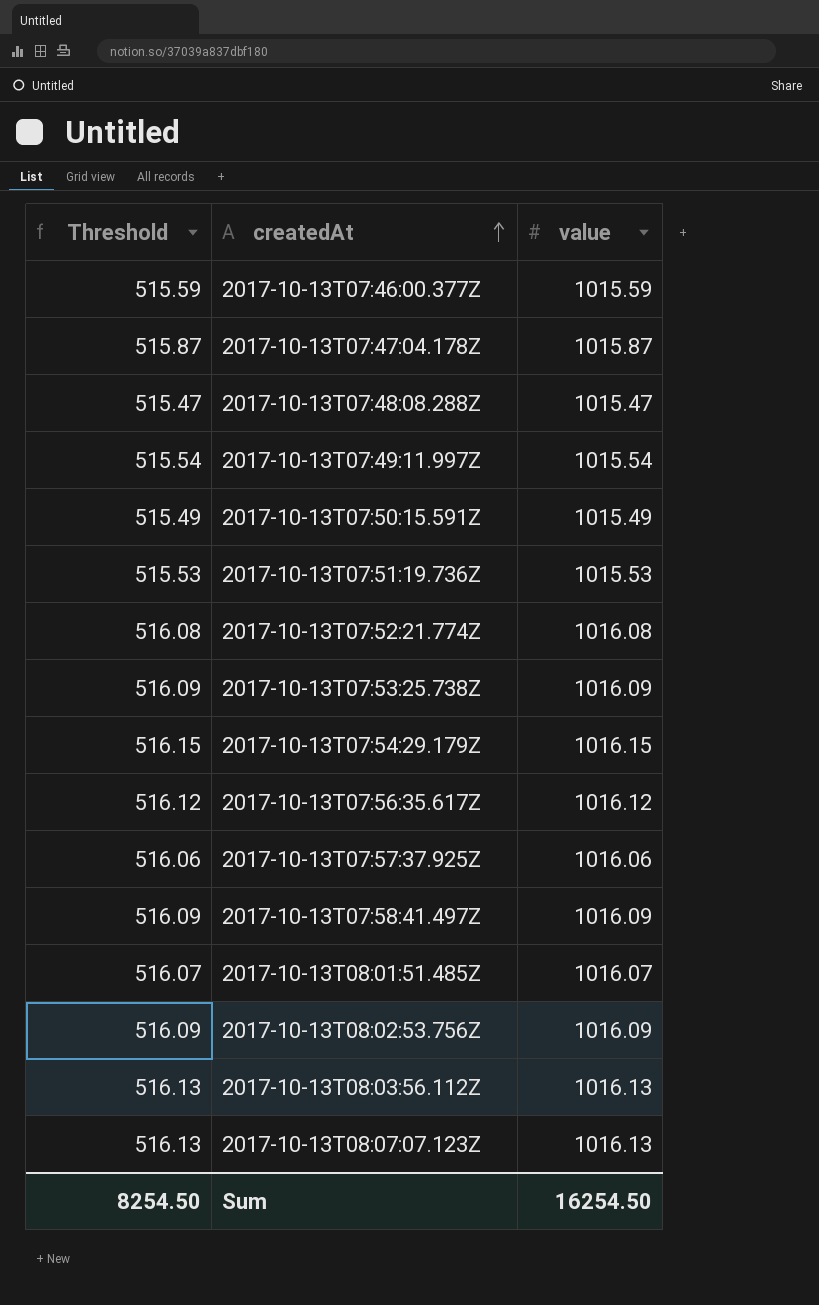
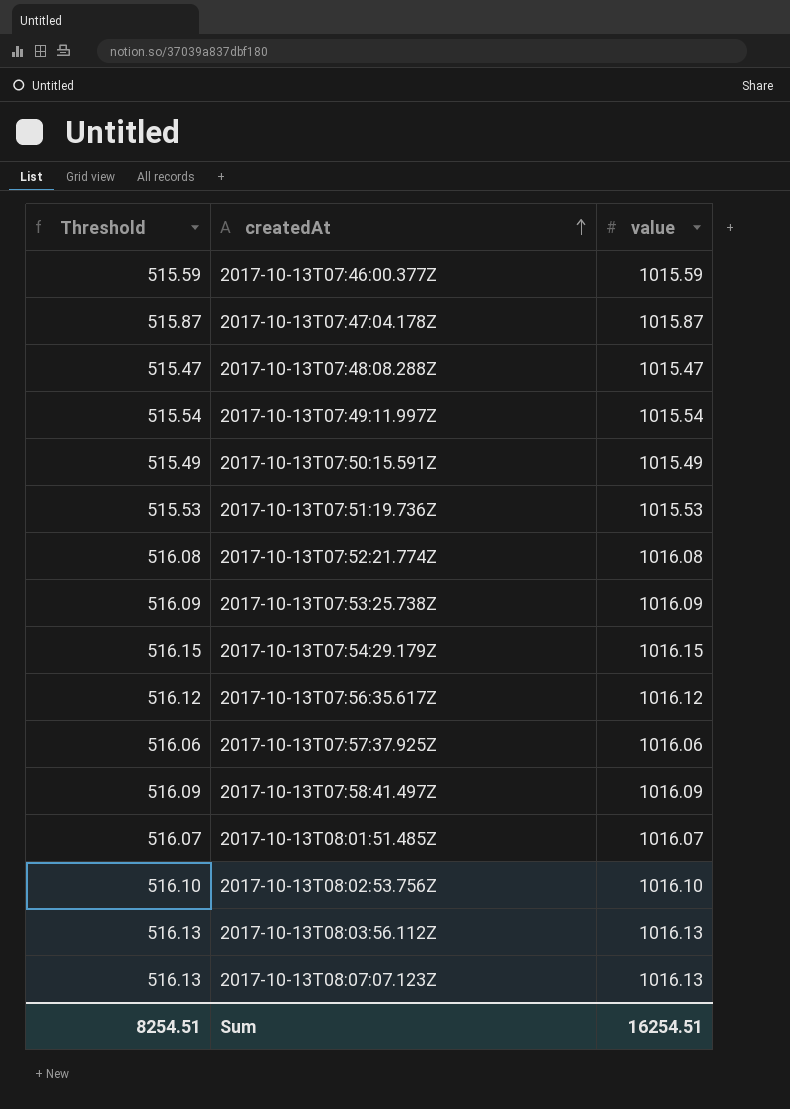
2017-10-13T08:02:53.756Z | Threshold: 516.09 -> 516.10
2017-10-13T08:02:53.756Z | value: 1016.09 -> 1016.10
Sum | Threshold: 8254.50 -> 8254.51
Sum | value: 16254.50 -> 16254.51

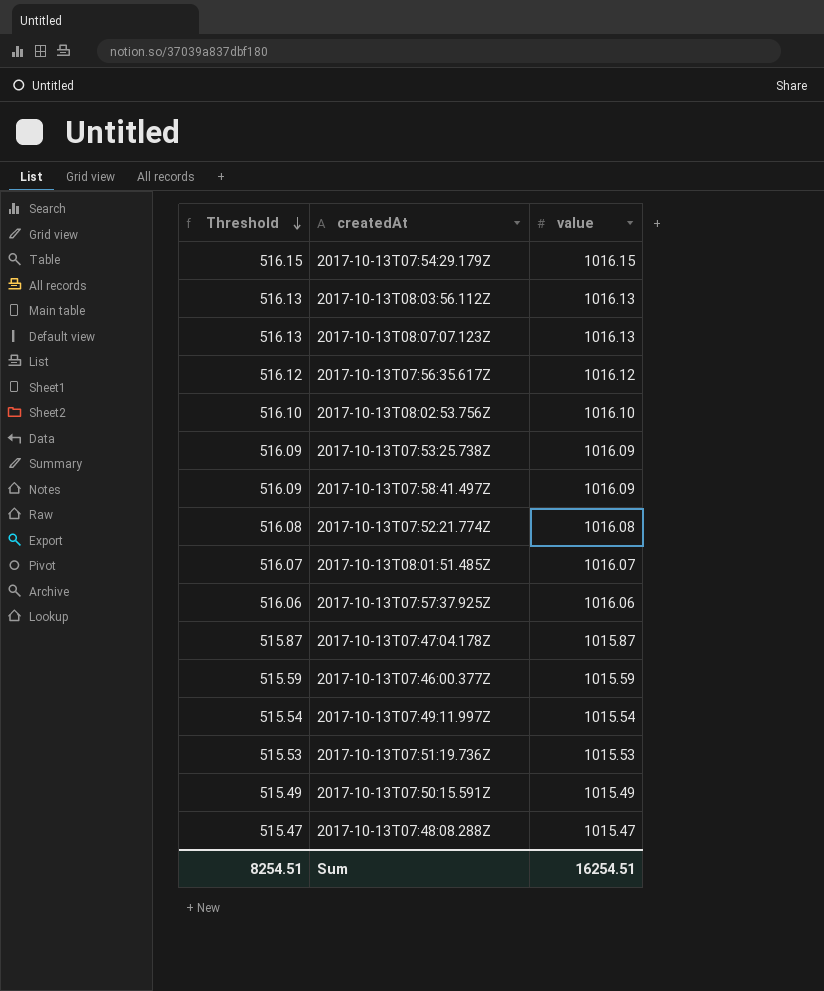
row order: createdAt ascending -> Threshold descending

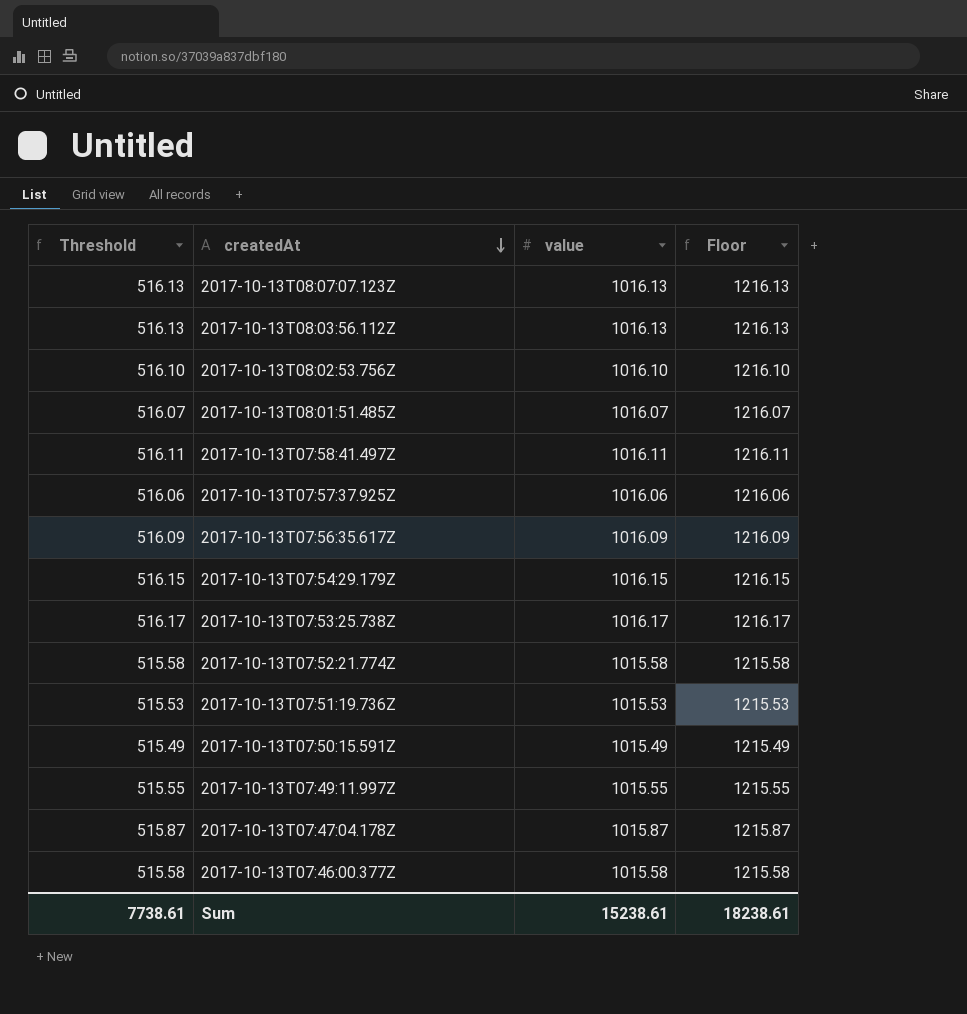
row order: Threshold descending -> createdAt descending
column Floor | formula: none -> [value] + 200
row 2017-10-13T07:48:08.288Z: 515.47 | 1015.47 -> none
2017-10-13T07:58:41.497Z | Threshold: 516.09 -> 516.11
2017-10-13T07:58:41.497Z | value: 1016.09 -> 1016.11
2017-10-13T07:56:35.617Z | Threshold: 516.12 -> 516.09
2017-10-13T07:56:35.617Z | value: 1016.12 -> 1016.09
2017-10-13T07:53:25.738Z | Threshold: 516.09 -> 516.17
2017-10-13T07:53:25.738Z | value: 1016.09 -> 1016.17
2017-10-13T07:52:21.774Z | Threshold: 516.08 -> 515.58
2017-10-13T07:52:21.774Z | value: 1016.08 -> 1015.58
2017-10-13T07:49:11.997Z | Threshold: 515.54 -> 515.55
2017-10-13T07:49:11.997Z | value: 1015.54 -> 1015.55
2017-10-13T07:46:00.377Z | Threshold: 515.59 -> 515.58
2017-10-13T07:46:00.377Z | value: 1015.59 -> 1015.58
Sum | Threshold: 8254.51 -> 7738.61
Sum | value: 16254.51 -> 15238.61

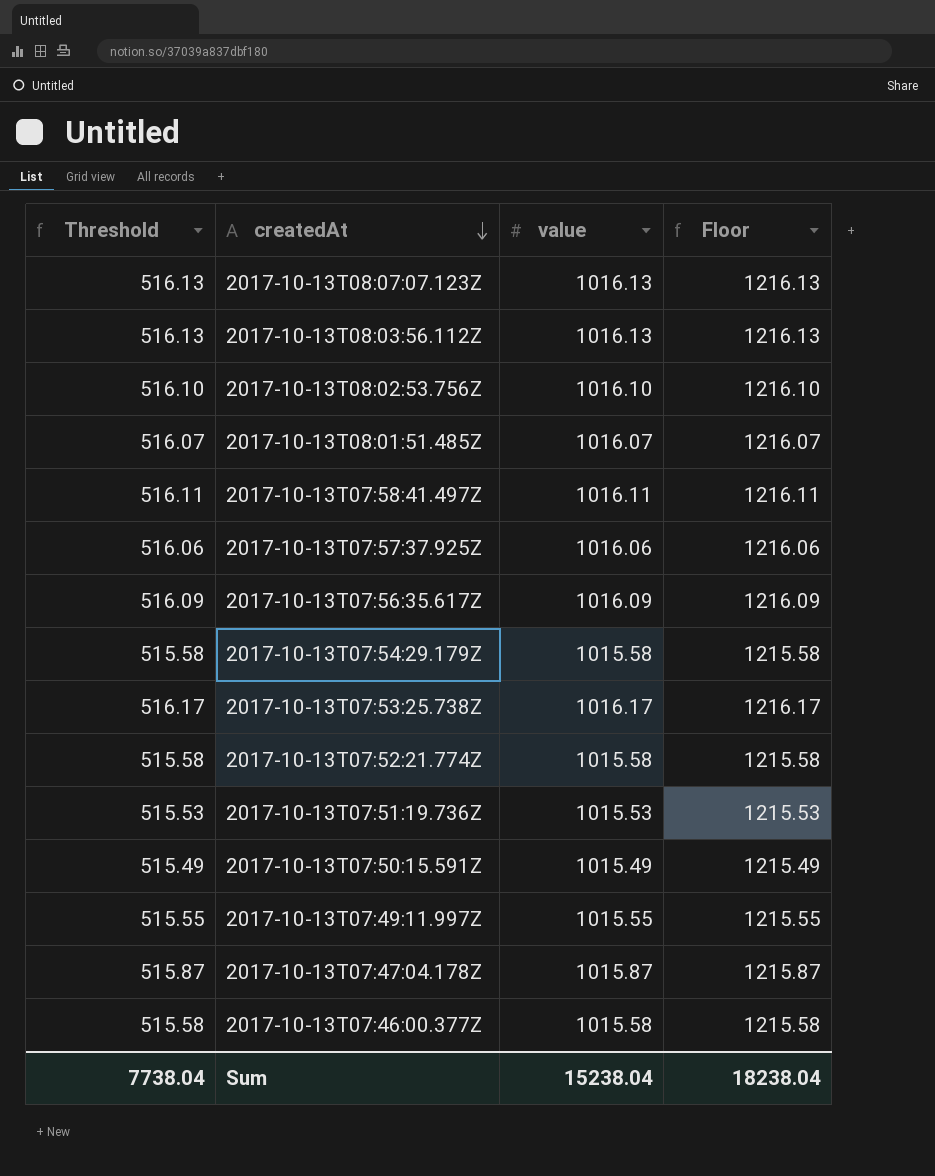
2017-10-13T07:54:29.179Z | Threshold: 516.15 -> 515.58
2017-10-13T07:54:29.179Z | value: 1016.15 -> 1015.58
2017-10-13T07:54:29.179Z | Floor: 1216.15 -> 1215.58
Sum | Threshold: 7738.61 -> 7738.04
Sum | value: 15238.61 -> 15238.04
Sum | Floor: 18238.61 -> 18238.04

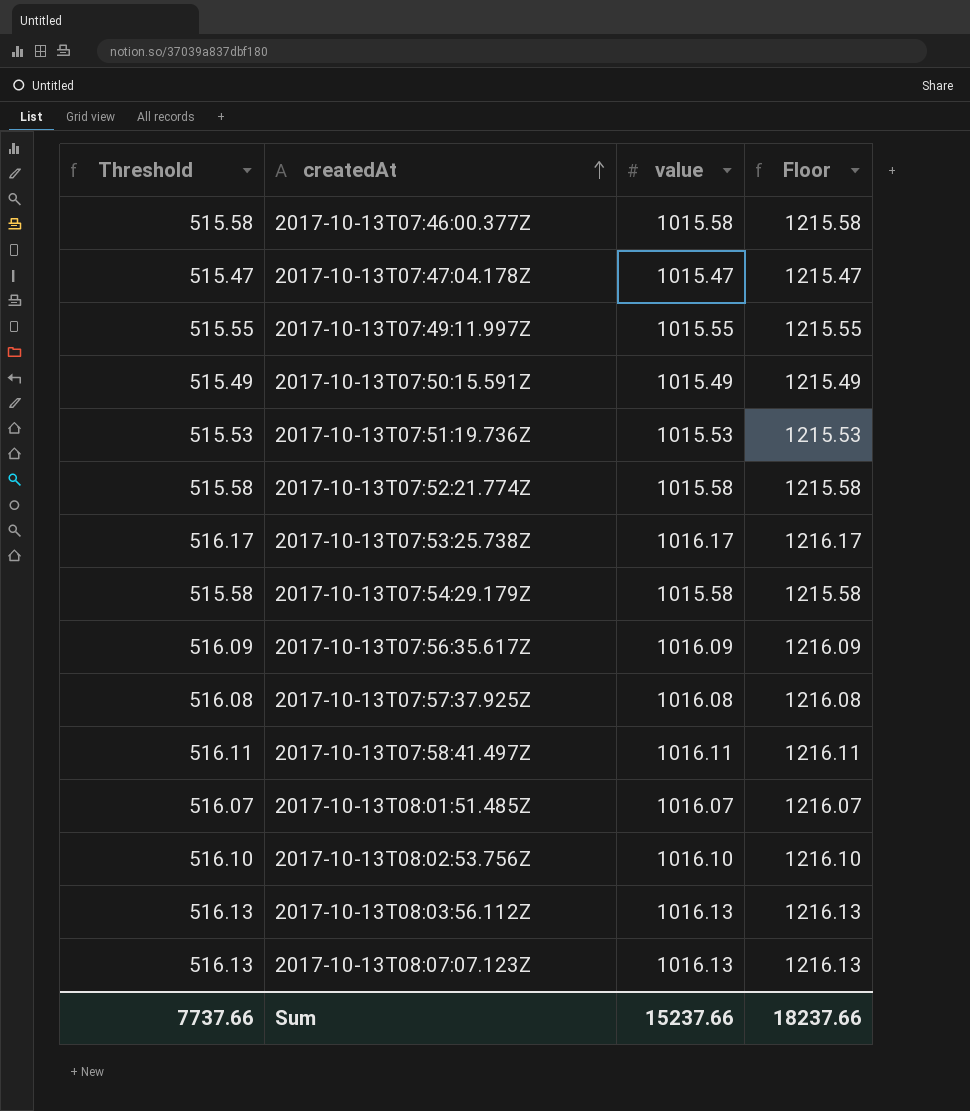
row order: createdAt descending -> createdAt ascending
2017-10-13T07:47:04.178Z | Threshold: 515.87 -> 515.47
2017-10-13T07:47:04.178Z | value: 1015.87 -> 1015.47
2017-10-13T07:47:04.178Z | Floor: 1215.87 -> 1215.47
2017-10-13T07:57:37.925Z | Threshold: 516.06 -> 516.08
2017-10-13T07:57:37.925Z | value: 1016.06 -> 1016.08
2017-10-13T07:57:37.925Z | Floor: 1216.06 -> 1216.08
Sum | Threshold: 7738.04 -> 7737.66
Sum | value: 15238.04 -> 15237.66
Sum | Floor: 18238.04 -> 18237.66

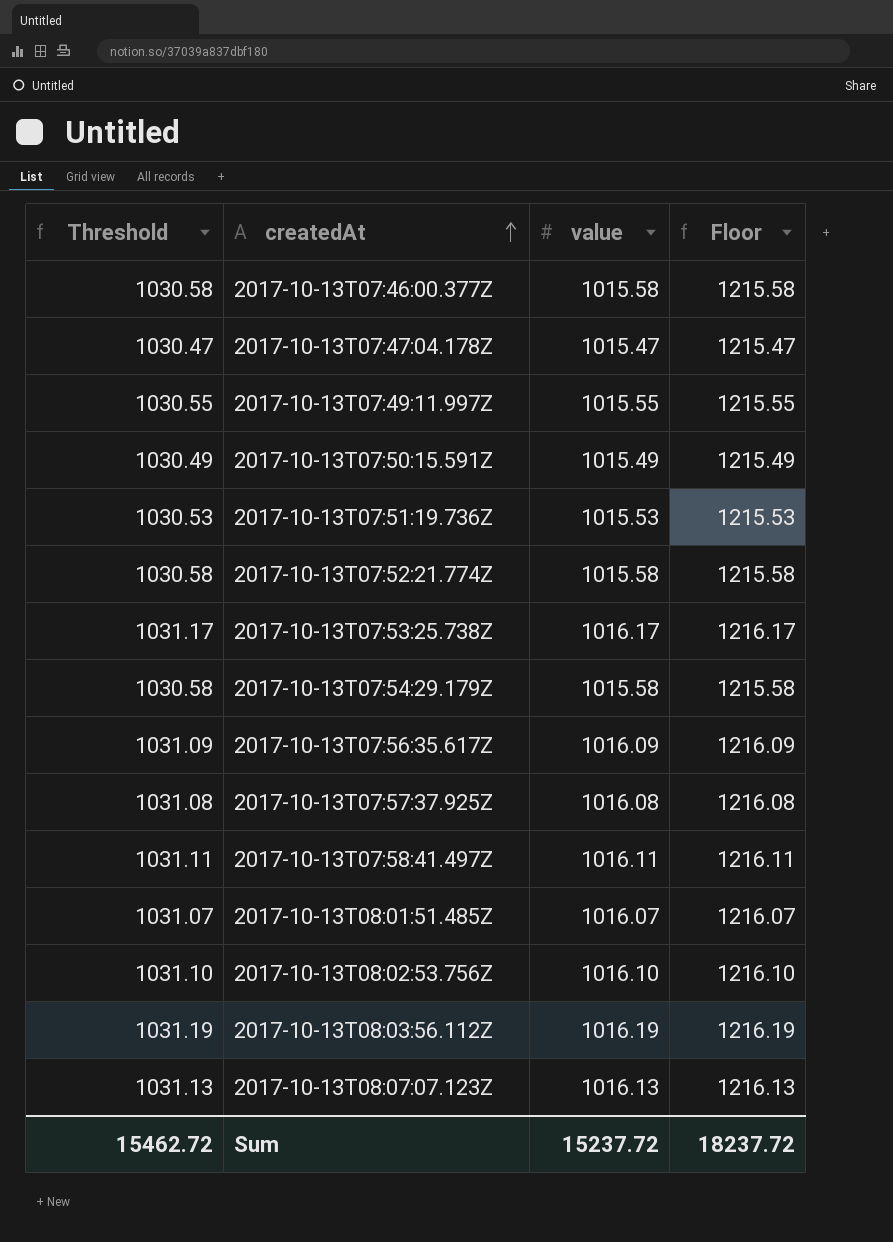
column Threshold | formula: [value] - 500 -> [value] + 15
2017-10-13T08:03:56.112Z | value: 1016.13 -> 1016.19
2017-10-13T08:03:56.112Z | Floor: 1216.13 -> 1216.19
Sum | Threshold: 7737.66 -> 15462.72
Sum | value: 15237.66 -> 15237.72
Sum | Floor: 18237.66 -> 18237.72

